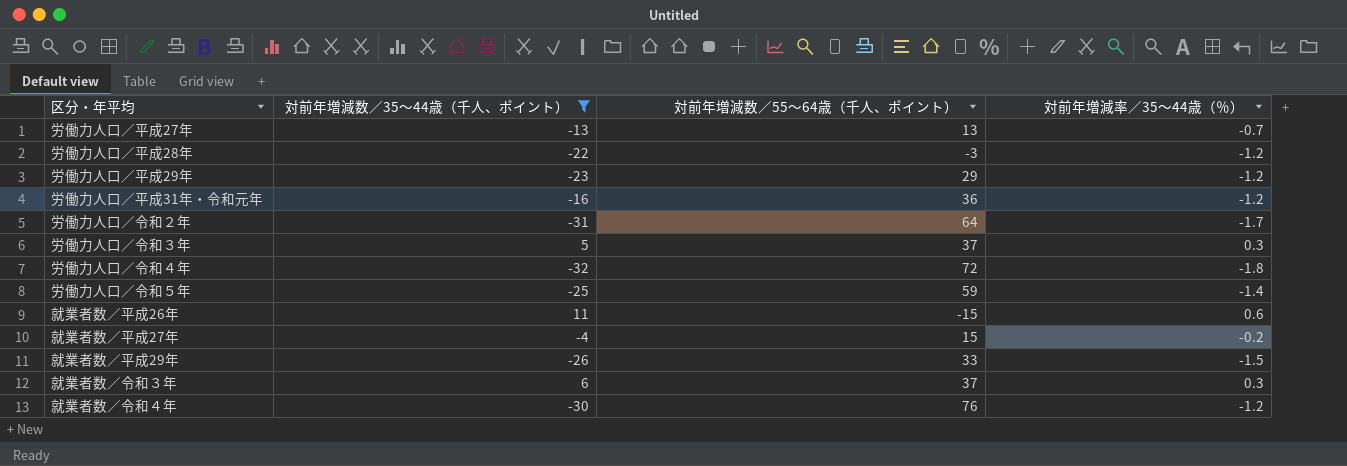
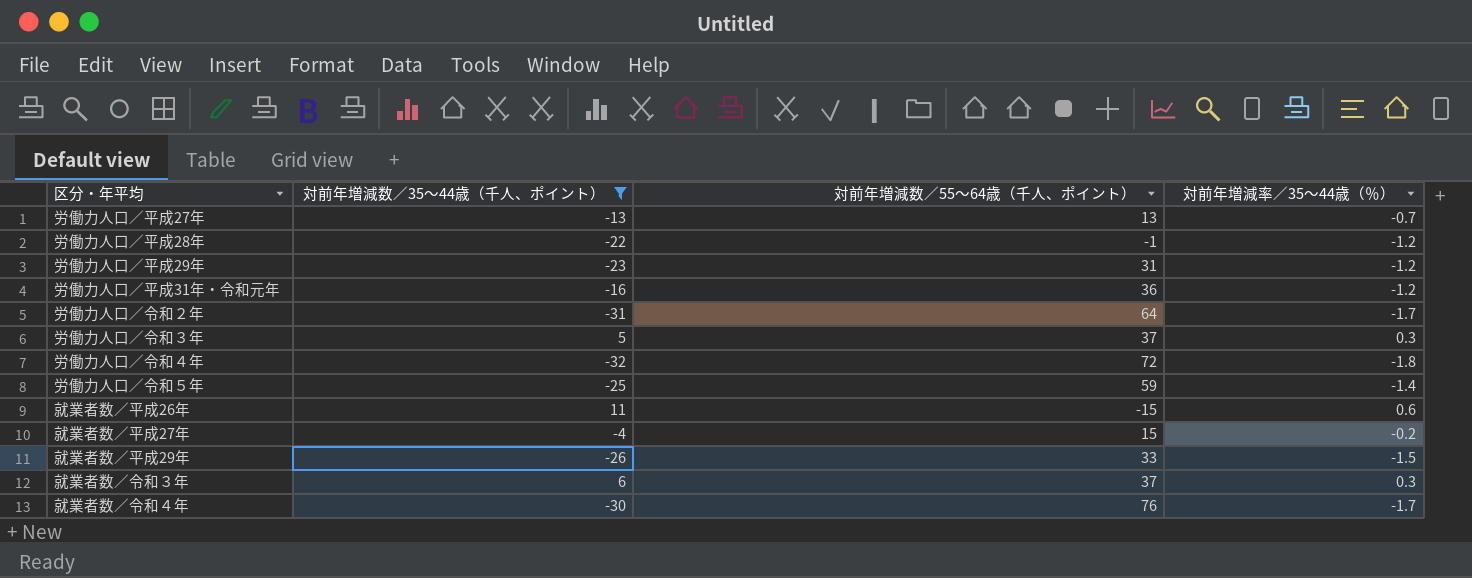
労働力人口／平成28年 | 対前年増減数／55～64歳（千人、ポイント）: -3 -> -1
労働力人口／平成29年 | 対前年増減数／55～64歳（千人、ポイント）: 29 -> 31
就業者数／令和４年 | 対前年増減率／35～44歳（％）: -1.2 -> -1.7

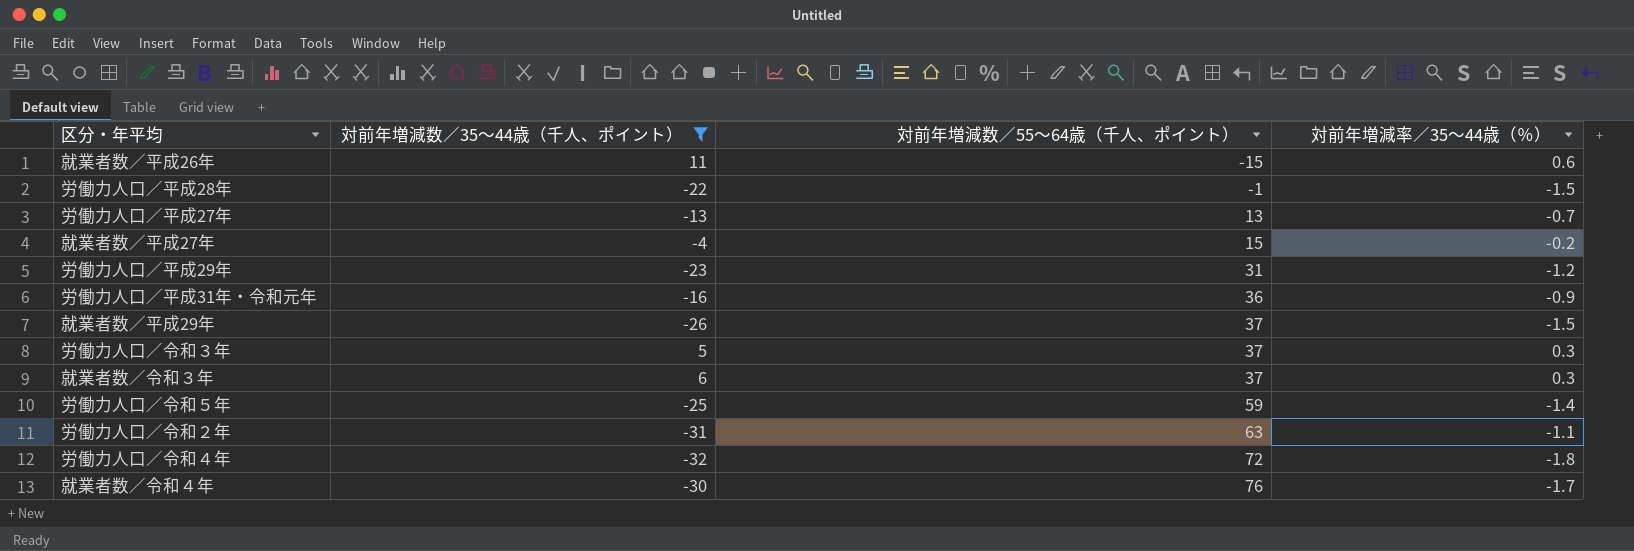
row order: none -> 対前年増減数／55～64歳（千人、ポイント） ascending
労働力人口／平成28年 | 対前年増減率／35～44歳（％）: -1.2 -> -1.5
労働力人口／平成31年・令和元年 | 対前年増減率／35～44歳（％）: -1.2 -> -0.9
就業者数／平成29年 | 対前年増減数／55～64歳（千人、ポイント）: 33 -> 37
労働力人口／令和２年 | 対前年増減数／55～64歳（千人、ポイント）: 64 -> 63
労働力人口／令和２年 | 対前年増減率／35～44歳（％）: -1.7 -> -1.1

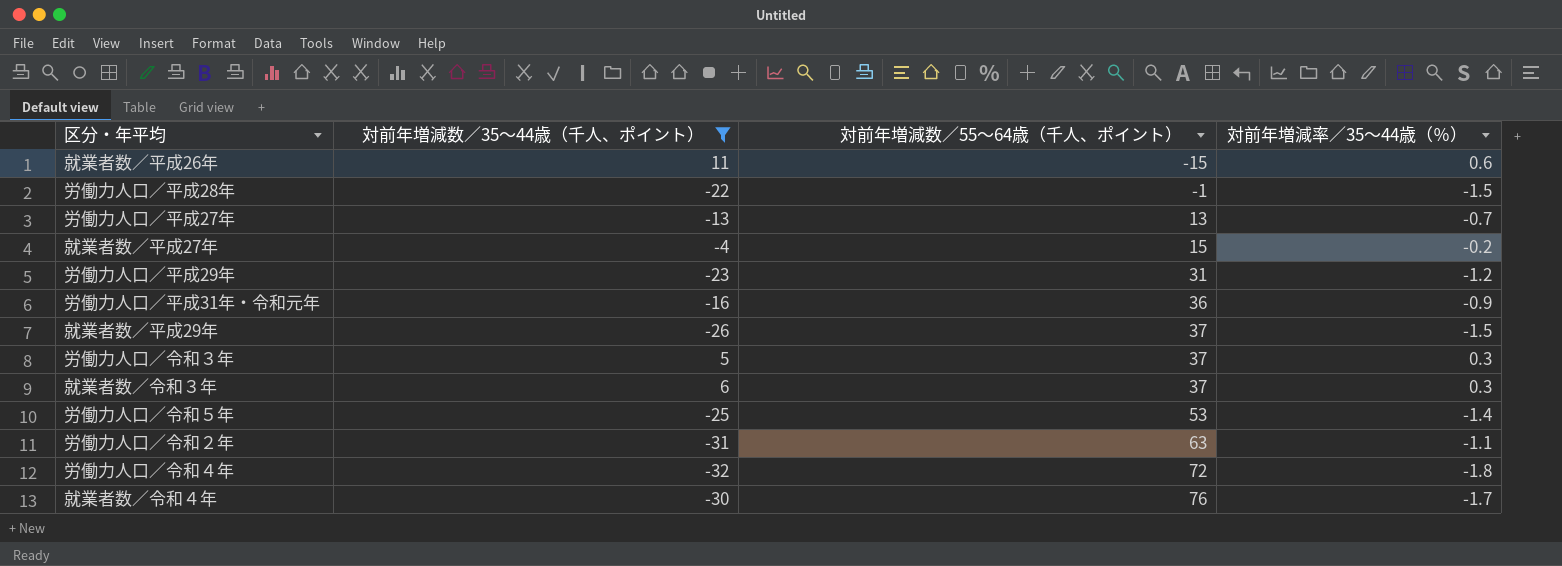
労働力人口／令和５年 | 対前年増減数／55～64歳（千人、ポイント）: 59 -> 53

